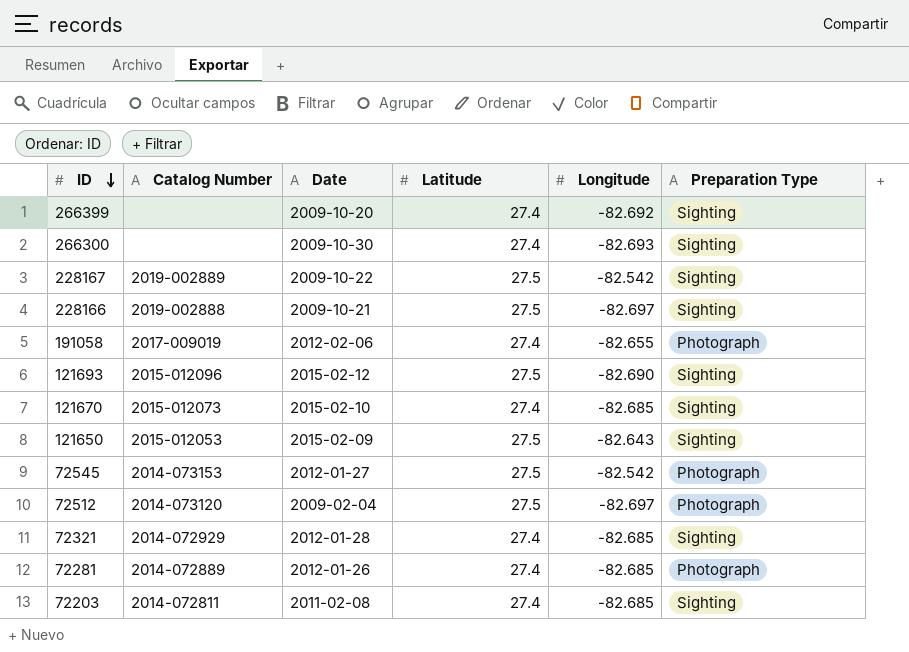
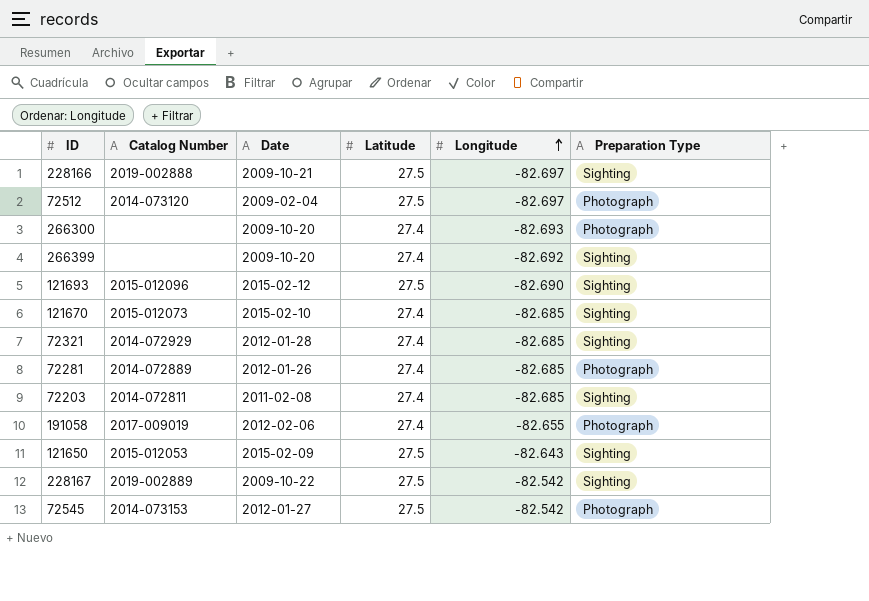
row order: ID descending -> Longitude ascending
266300 | Date: 2009-10-30 -> 2009-10-20
266300 | Preparation Type: Sighting -> Photograph

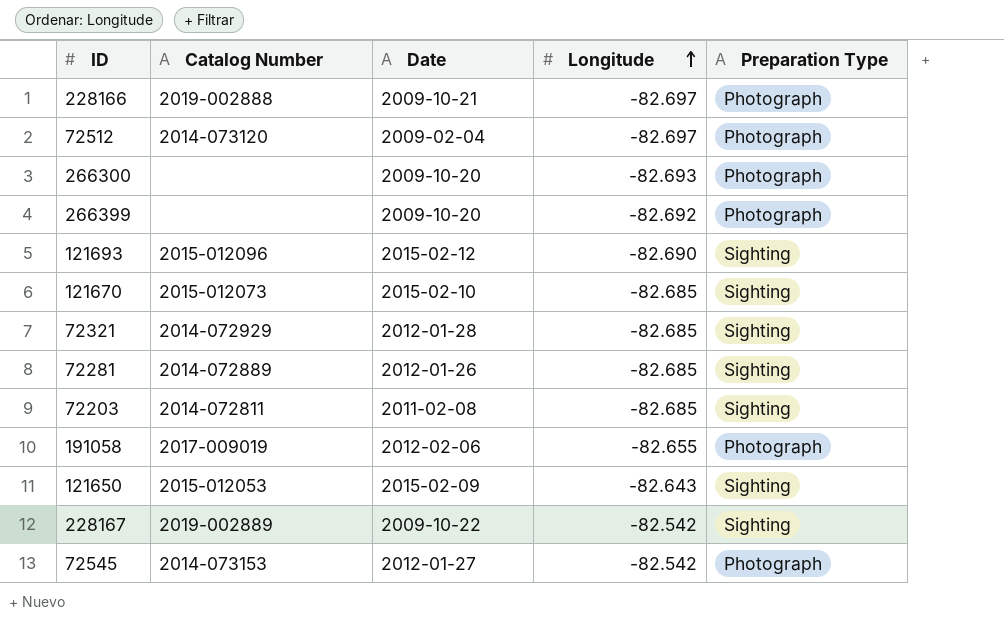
column Latitude | position: 4 -> none
228166 | Preparation Type: Sighting -> Photograph
266399 | Preparation Type: Sighting -> Photograph
72281 | Preparation Type: Photograph -> Sighting

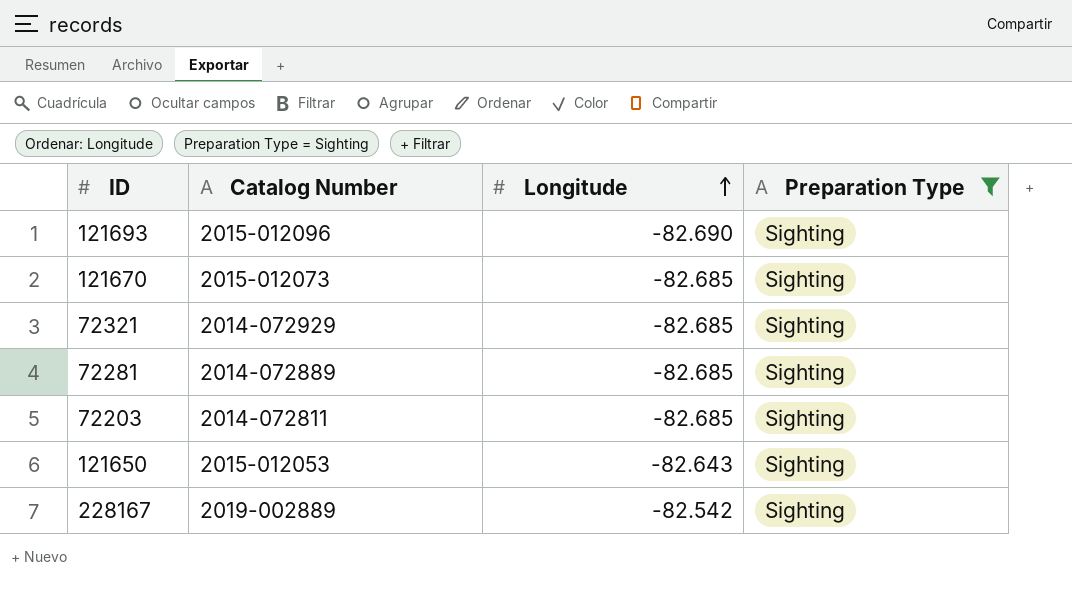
filter: none -> Preparation Type = Sighting
column Date | position: 3 -> none

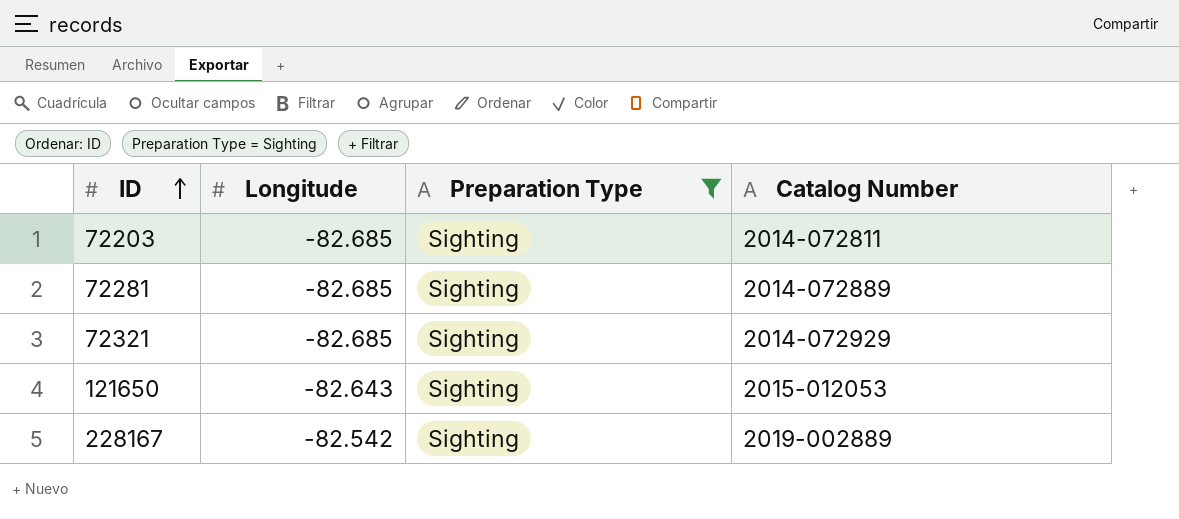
row order: Longitude ascending -> ID ascending
column Catalog Number | position: 2 -> 4
row 121693: 2015-012096 | -82.690 | Sighting -> none
row 121670: 2015-012073 | -82.685 | Sighting -> none

